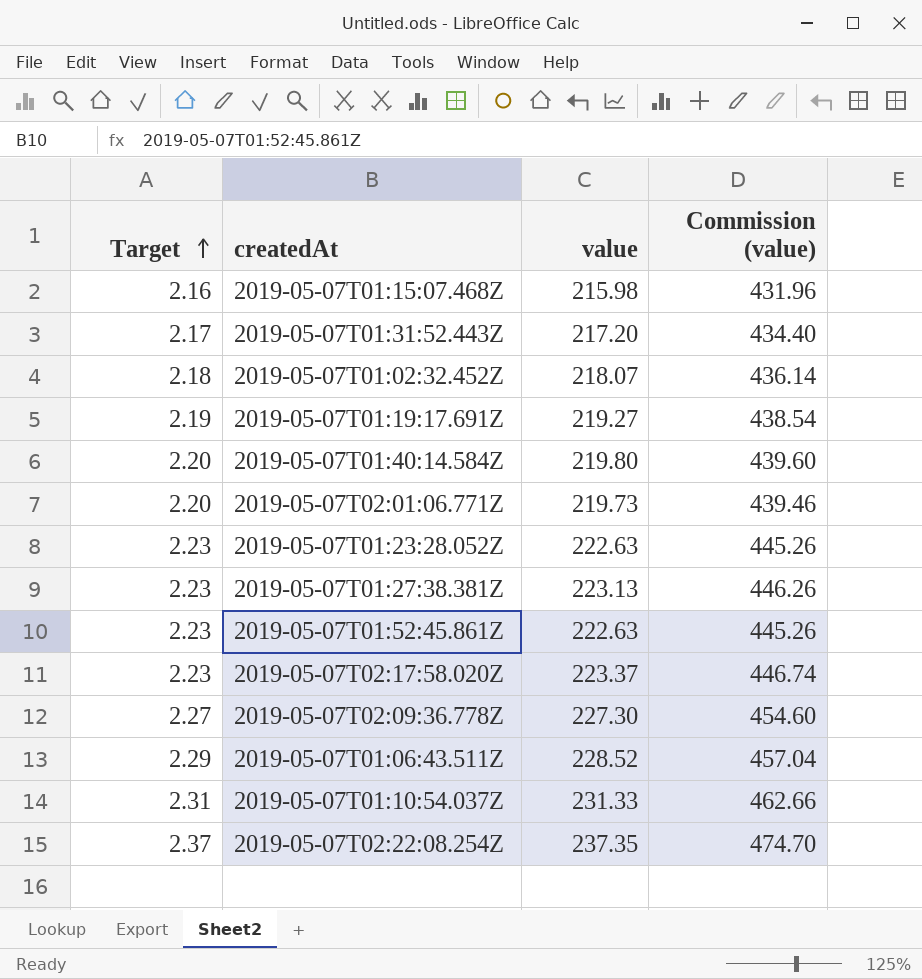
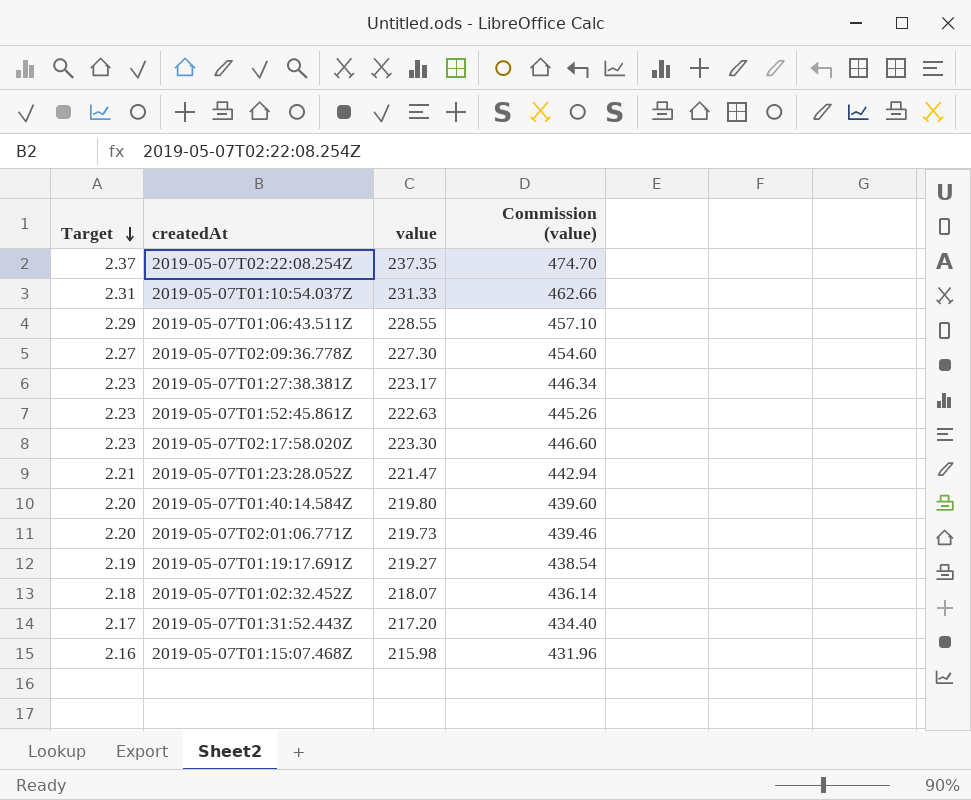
row order: Target ascending -> Target descending
2019-05-07T01:06:43.511Z | value: 228.52 -> 228.55
2019-05-07T01:06:43.511Z | Commission (value): 457.04 -> 457.10
2019-05-07T01:27:38.381Z | value: 223.13 -> 223.17
2019-05-07T01:27:38.381Z | Commission (value): 446.26 -> 446.34
2019-05-07T02:17:58.020Z | value: 223.37 -> 223.30
2019-05-07T02:17:58.020Z | Commission (value): 446.74 -> 446.60
2019-05-07T01:23:28.052Z | Target: 2.23 -> 2.21
2019-05-07T01:23:28.052Z | value: 222.63 -> 221.47
2019-05-07T01:23:28.052Z | Commission (value): 445.26 -> 442.94

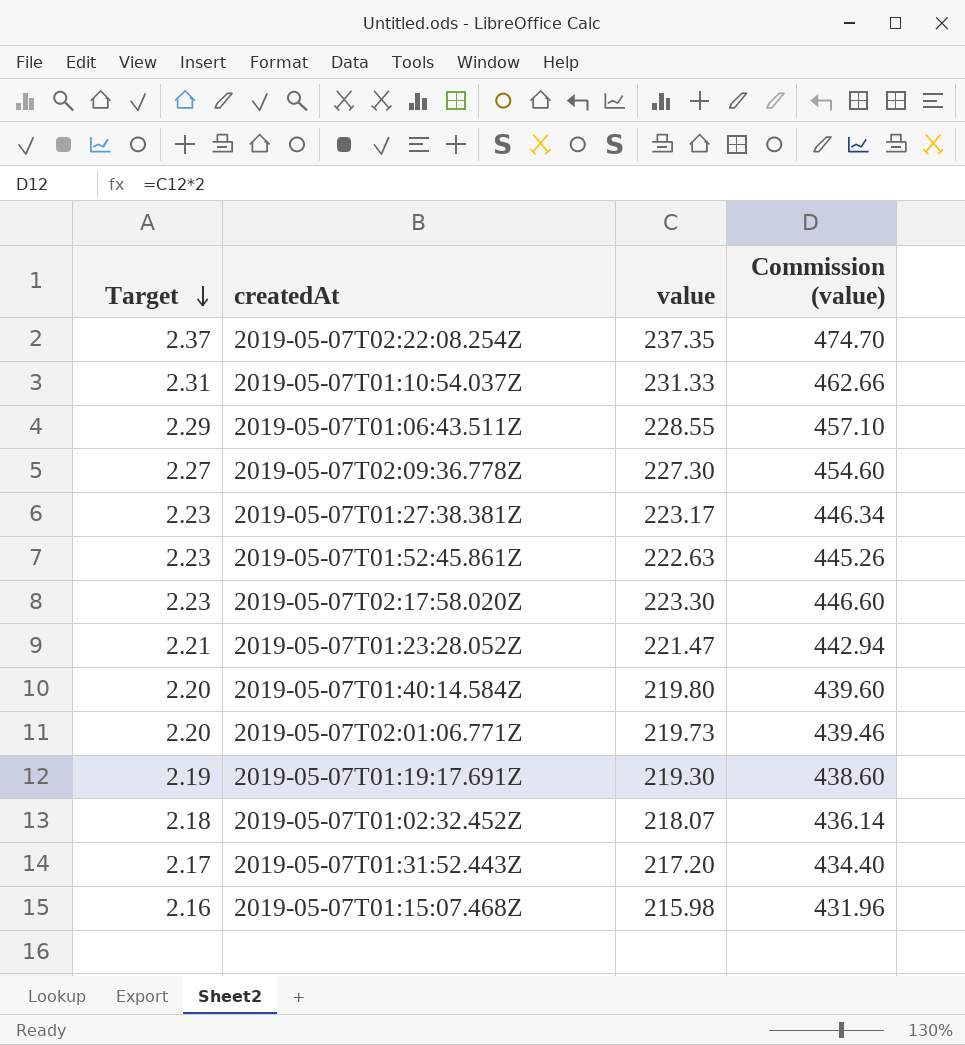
2019-05-07T01:19:17.691Z | value: 219.27 -> 219.30
2019-05-07T01:19:17.691Z | Commission (value): 438.54 -> 438.60

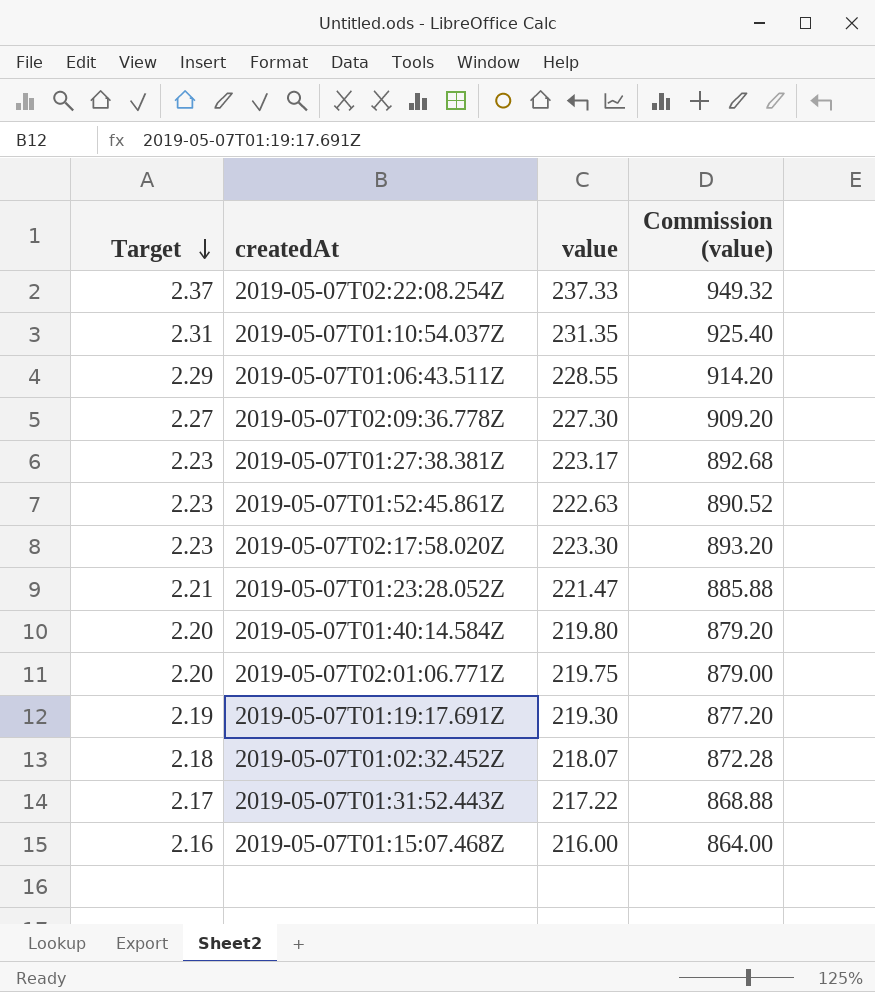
column Commission (value) | formula: [value] * 2 -> [value] * 4
2019-05-07T02:22:08.254Z | value: 237.35 -> 237.33
2019-05-07T01:10:54.037Z | value: 231.33 -> 231.35
2019-05-07T02:01:06.771Z | value: 219.73 -> 219.75
2019-05-07T01:31:52.443Z | value: 217.20 -> 217.22
2019-05-07T01:15:07.468Z | value: 215.98 -> 216.00

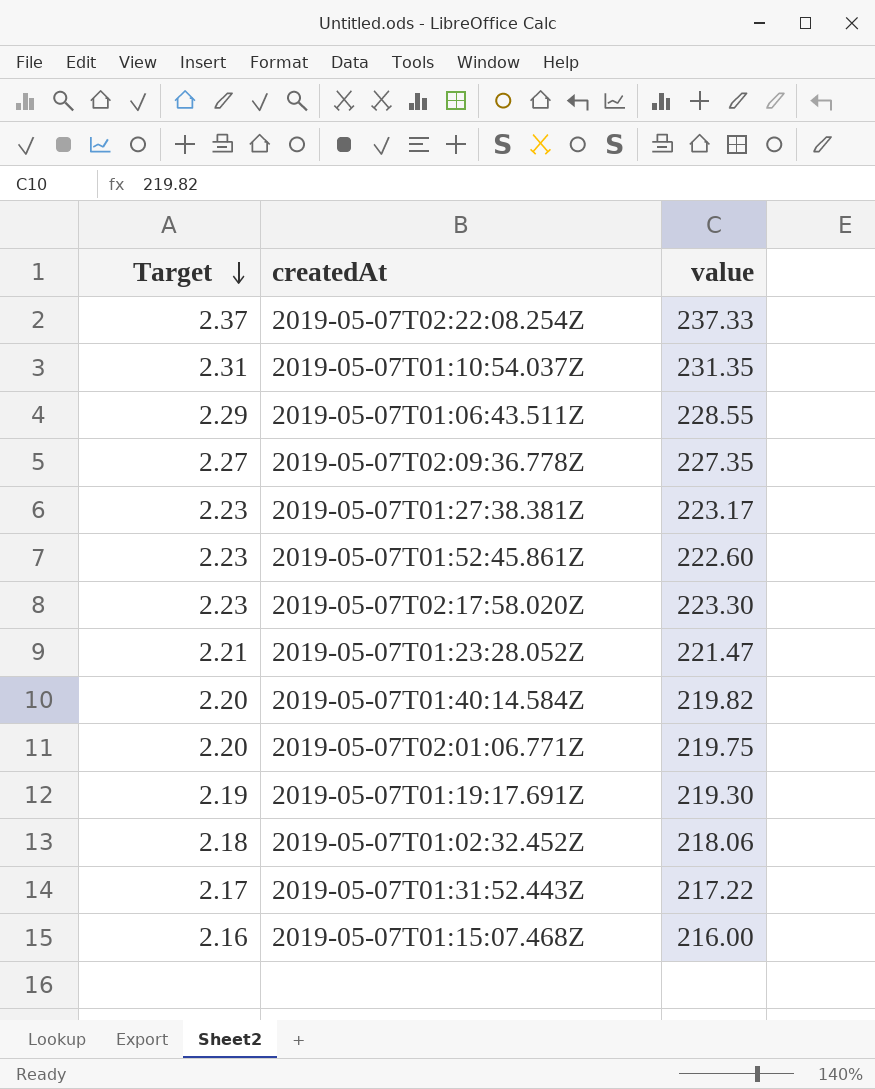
column Commission (value) | formula: [value] * 4 -> none
2019-05-07T02:09:36.778Z | value: 227.30 -> 227.35
2019-05-07T01:52:45.861Z | value: 222.63 -> 222.60
2019-05-07T01:40:14.584Z | value: 219.80 -> 219.82
2019-05-07T01:02:32.452Z | value: 218.07 -> 218.06

